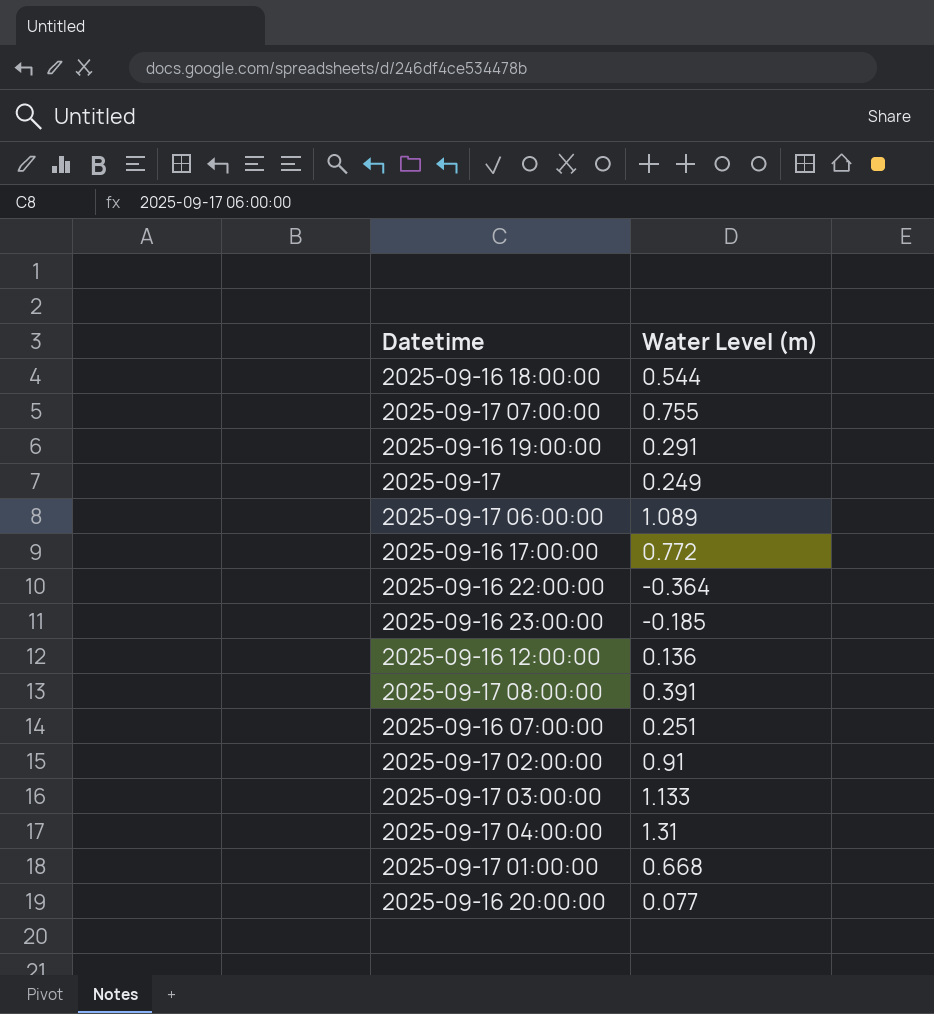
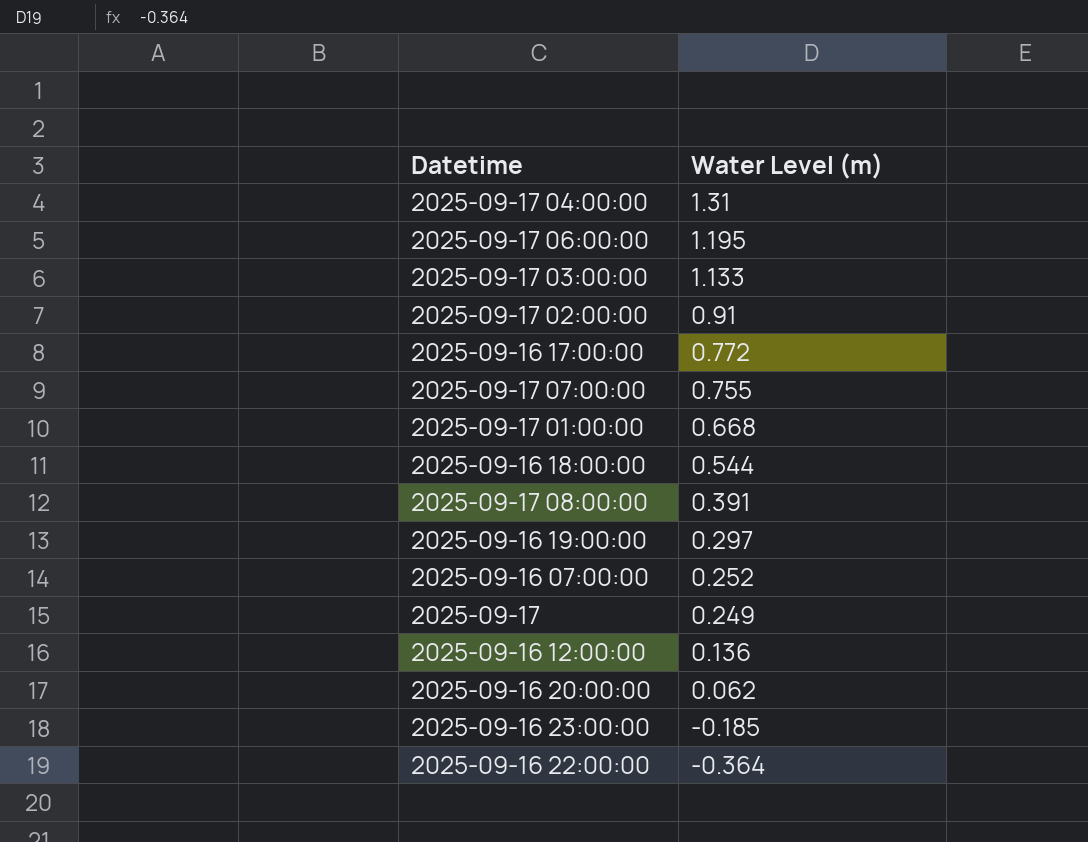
row order: none -> Water Level (m) descending
2025-09-17 06:00:00 | Water Level (m): 1.089 -> 1.195
2025-09-16 19:00:00 | Water Level (m): 0.291 -> 0.297
2025-09-16 07:00:00 | Water Level (m): 0.251 -> 0.252
2025-09-16 20:00:00 | Water Level (m): 0.077 -> 0.062

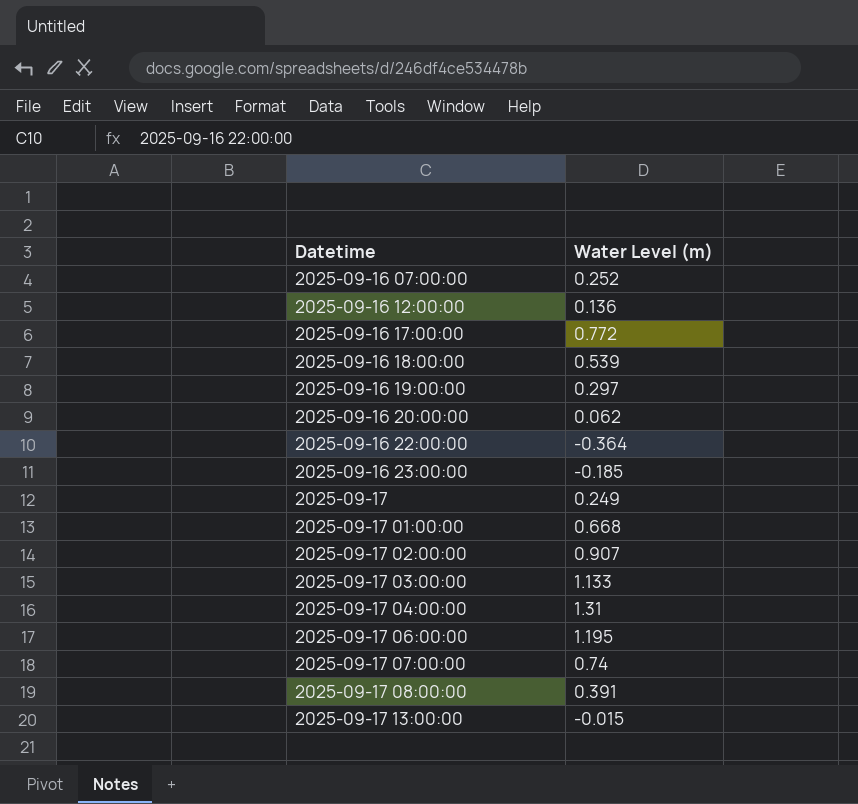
row order: Water Level (m) descending -> Datetime ascending
2025-09-16 18:00:00 | Water Level (m): 0.544 -> 0.539
2025-09-17 02:00:00 | Water Level (m): 0.91 -> 0.907
2025-09-17 07:00:00 | Water Level (m): 0.755 -> 0.74
row 2025-09-17 13:00:00: none -> -0.015

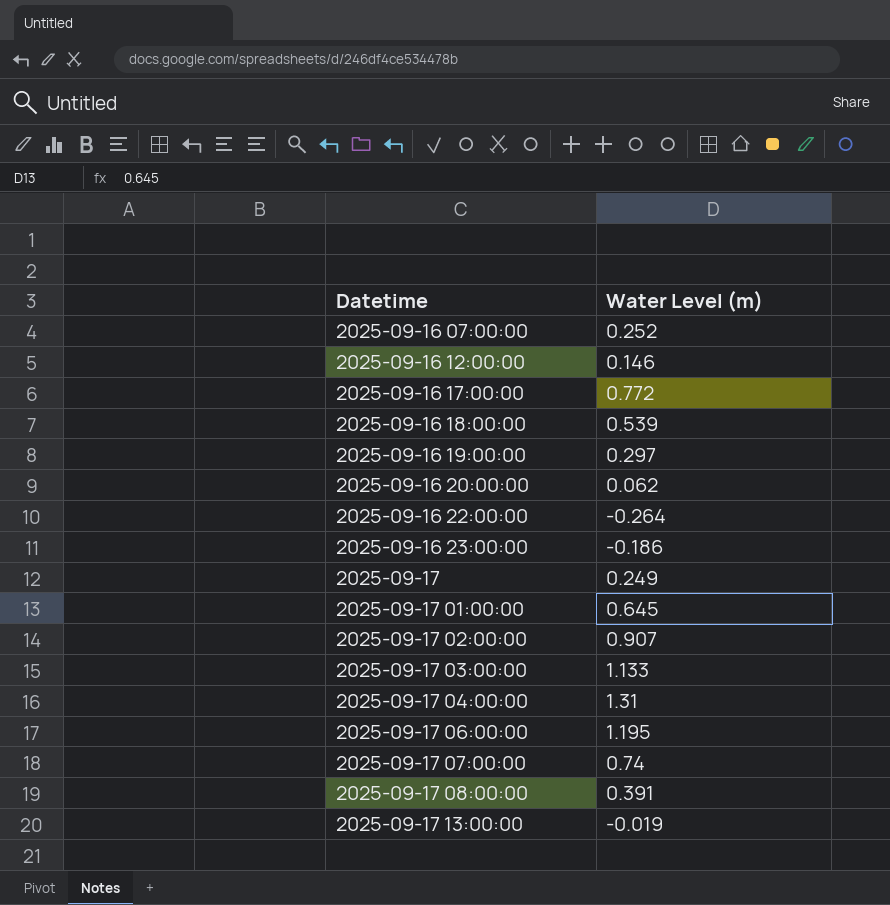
2025-09-16 12:00:00 | Water Level (m): 0.136 -> 0.146
2025-09-16 22:00:00 | Water Level (m): -0.364 -> -0.264
2025-09-16 23:00:00 | Water Level (m): -0.185 -> -0.186
2025-09-17 01:00:00 | Water Level (m): 0.668 -> 0.645
2025-09-17 13:00:00 | Water Level (m): -0.015 -> -0.019

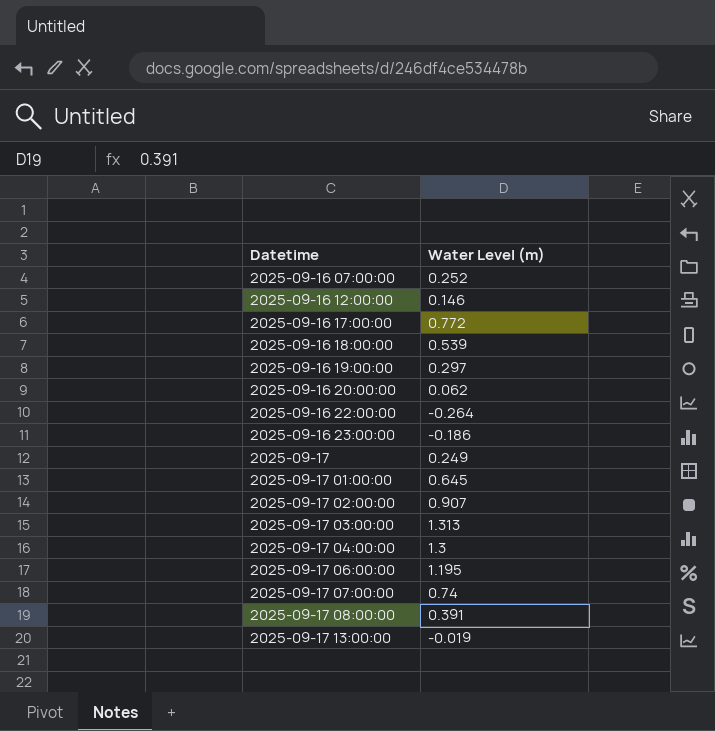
2025-09-17 03:00:00 | Water Level (m): 1.133 -> 1.313
2025-09-17 04:00:00 | Water Level (m): 1.31 -> 1.3

